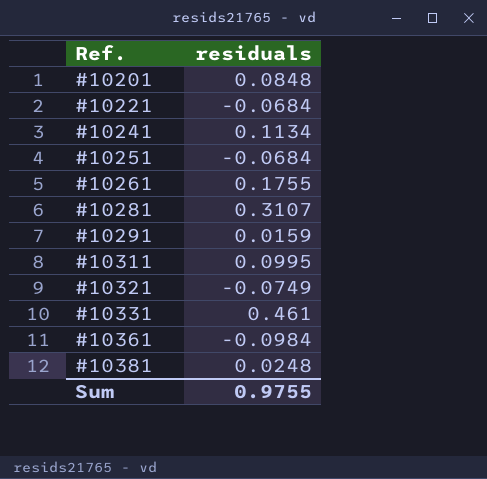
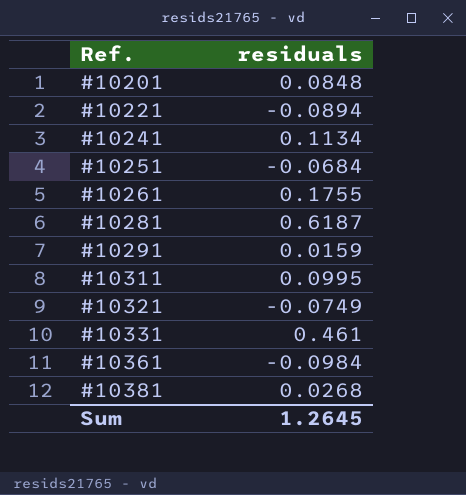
#10221 | residuals: -0.0684 -> -0.0894
#10281 | residuals: 0.3107 -> 0.6187
#10381 | residuals: 0.0248 -> 0.0268
Sum | residuals: 0.9755 -> 1.2645

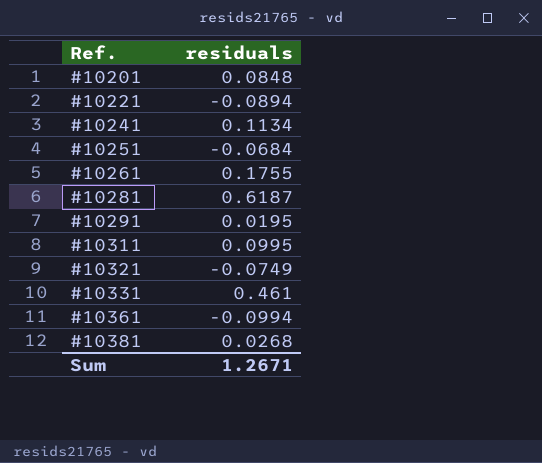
#10291 | residuals: 0.0159 -> 0.0195
#10361 | residuals: -0.0984 -> -0.0994
Sum | residuals: 1.2645 -> 1.2671

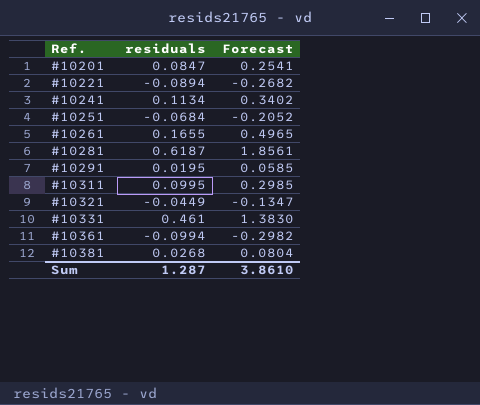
column Forecast | formula: none -> [residuals] * 3
#10201 | residuals: 0.0848 -> 0.0847
#10261 | residuals: 0.1755 -> 0.1655
#10321 | residuals: -0.0749 -> -0.0449
Sum | residuals: 1.2671 -> 1.287

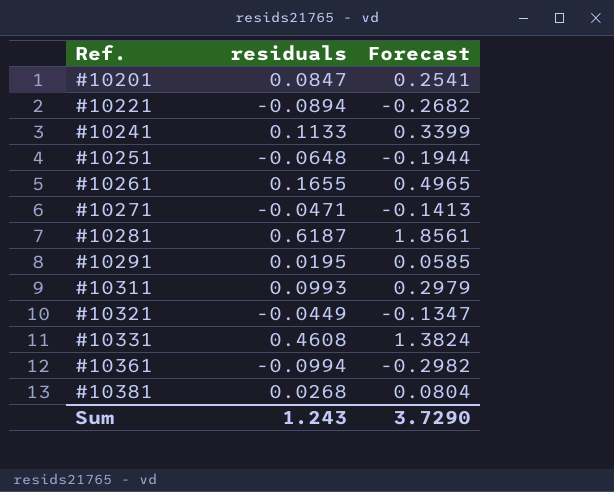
#10241 | residuals: 0.1134 -> 0.1133
#10241 | Forecast: 0.3402 -> 0.3399
#10251 | residuals: -0.0684 -> -0.0648
#10251 | Forecast: -0.2052 -> -0.1944
row #10271: none -> -0.0471 | -0.1413
#10311 | residuals: 0.0995 -> 0.0993
#10311 | Forecast: 0.2985 -> 0.2979
#10331 | residuals: 0.461 -> 0.4608
#10331 | Forecast: 1.3830 -> 1.3824
Sum | residuals: 1.287 -> 1.243
Sum | Forecast: 3.8610 -> 3.7290

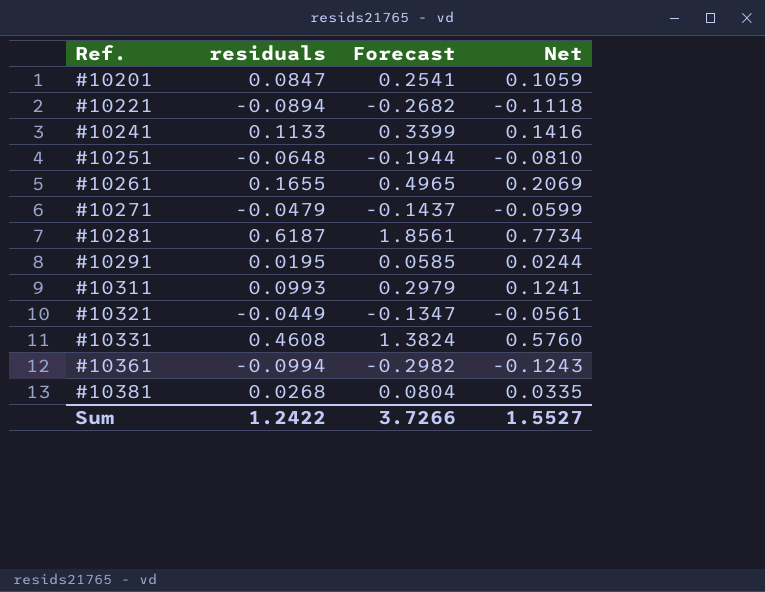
column Net | formula: none -> [residuals] * 1.25
#10271 | residuals: -0.0471 -> -0.0479
#10271 | Forecast: -0.1413 -> -0.1437
Sum | residuals: 1.243 -> 1.2422
Sum | Forecast: 3.7290 -> 3.7266

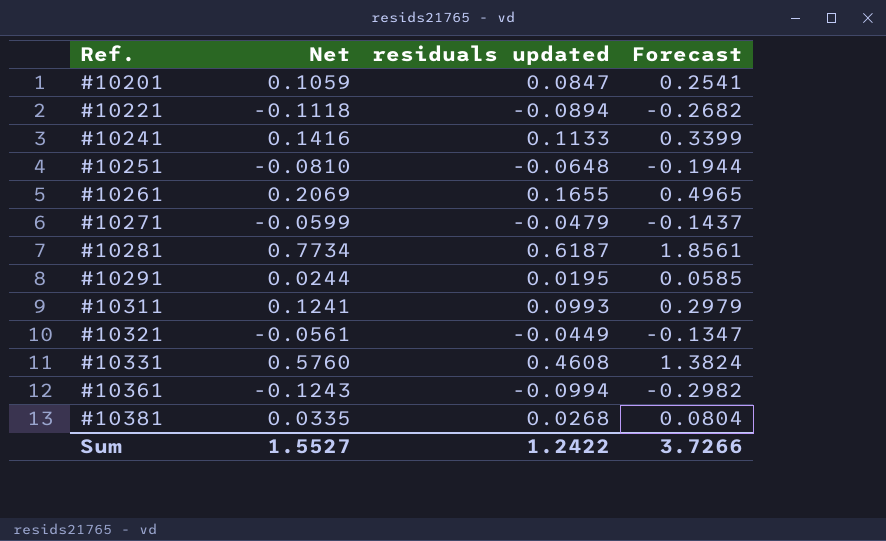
column Net | position: 4 -> 2
column name: residuals -> residuals updated

